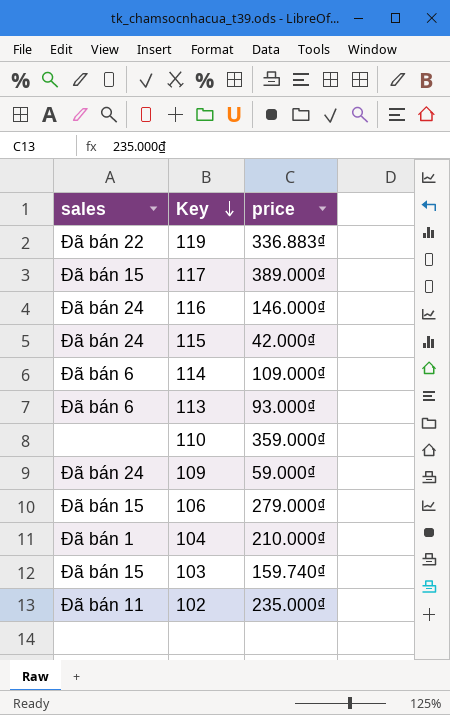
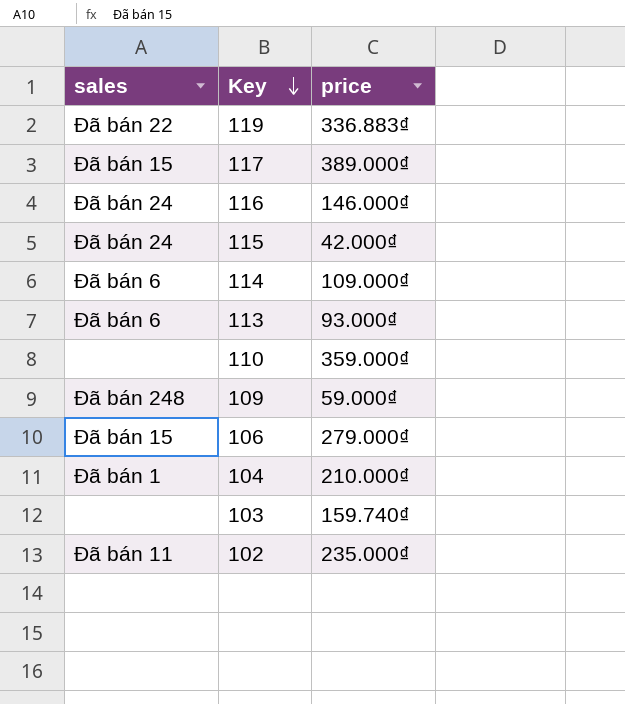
109 | sales: Đã bán 24 -> Đã bán 248
103 | sales: Đã bán 15 -> none

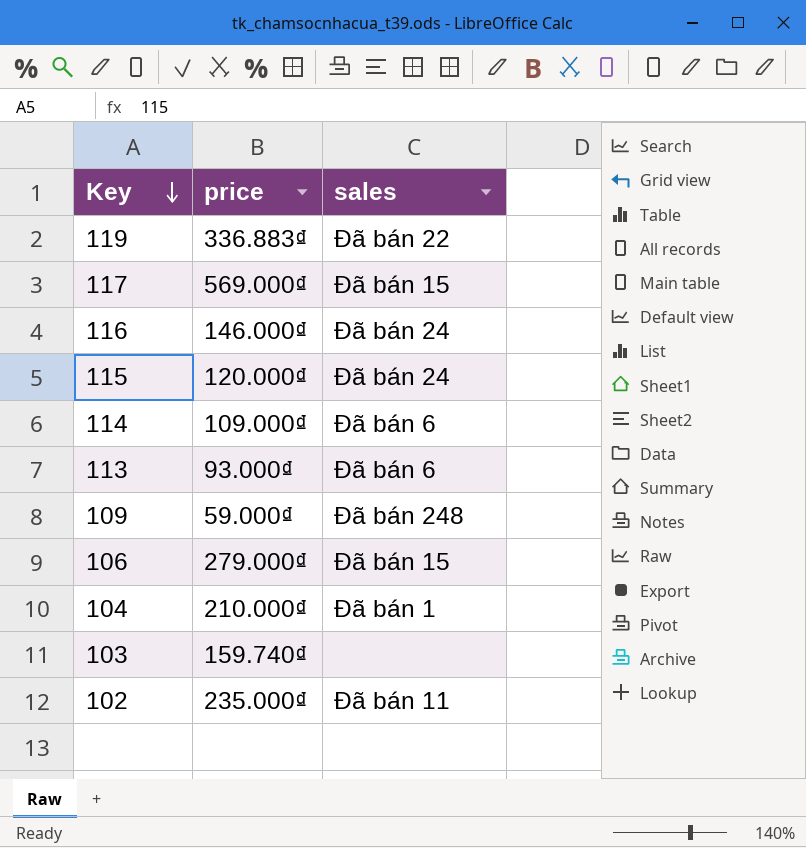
column sales | position: 1 -> 3
row 110: none | 359.000₫ -> none
117 | price: 389.000₫ -> 569.000₫
115 | price: 42.000₫ -> 120.000₫

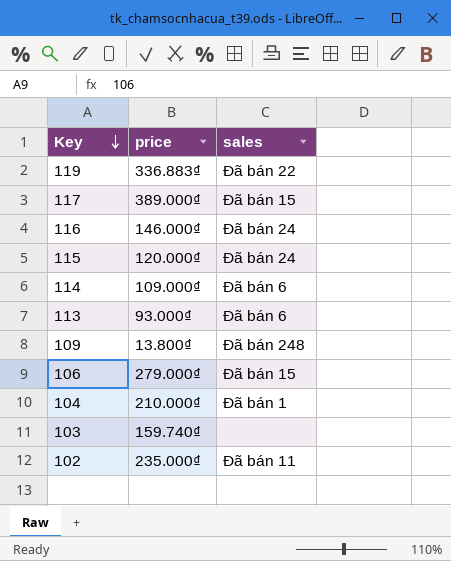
117 | price: 569.000₫ -> 389.000₫
109 | price: 59.000₫ -> 13.800₫

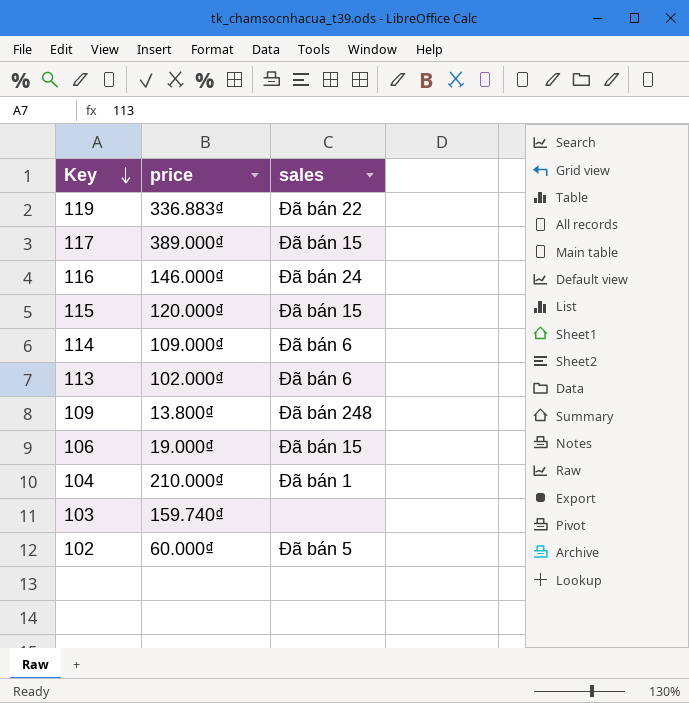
115 | sales: Đã bán 24 -> Đã bán 15
113 | price: 93.000₫ -> 102.000₫
106 | price: 279.000₫ -> 19.000₫
102 | price: 235.000₫ -> 60.000₫
102 | sales: Đã bán 11 -> Đã bán 5

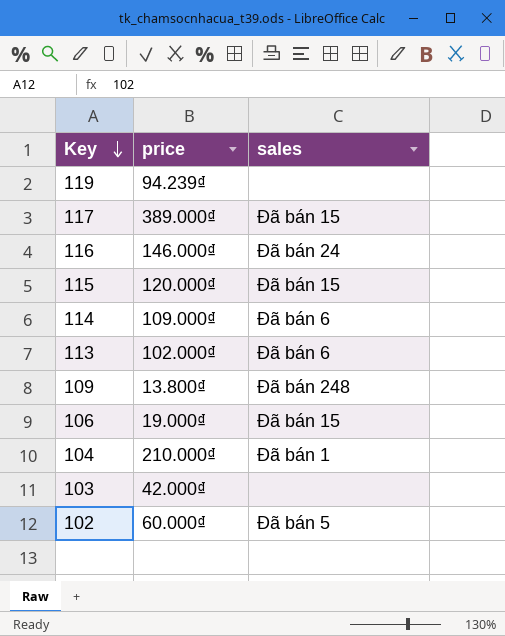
119 | price: 336.883₫ -> 94.239₫
119 | sales: Đã bán 22 -> none
103 | price: 159.740₫ -> 42.000₫

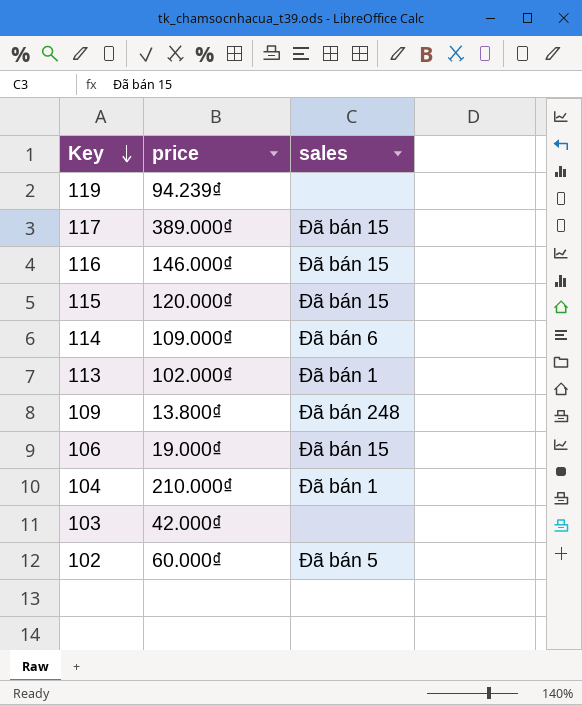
116 | sales: Đã bán 24 -> Đã bán 15
113 | sales: Đã bán 6 -> Đã bán 1

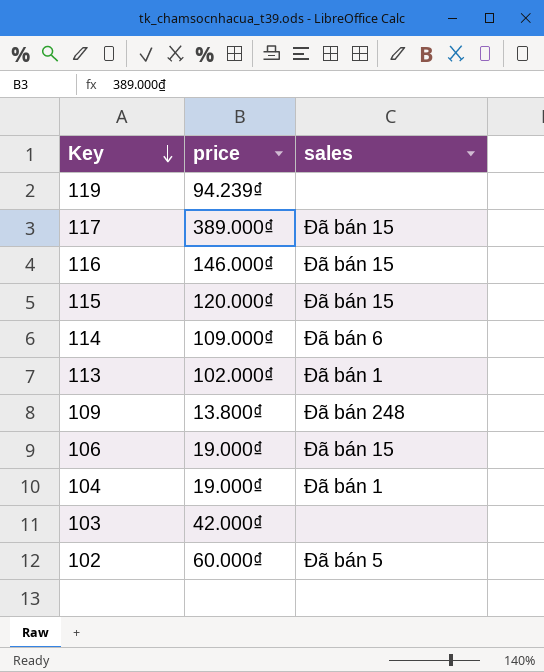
104 | price: 210.000₫ -> 19.000₫

